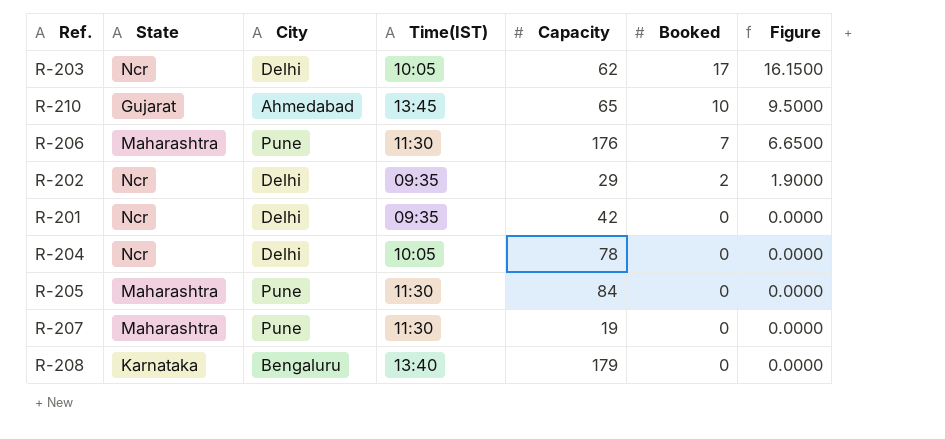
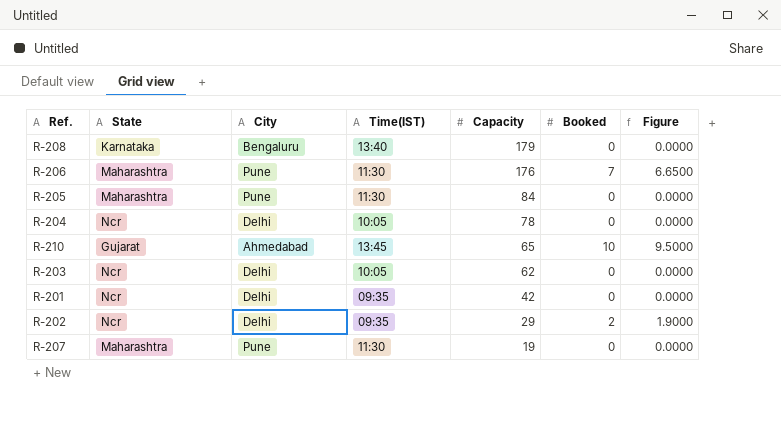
row order: Booked descending -> Capacity descending
R-203 | Booked: 17 -> 0
R-203 | Figure: 16.1500 -> 0.0000

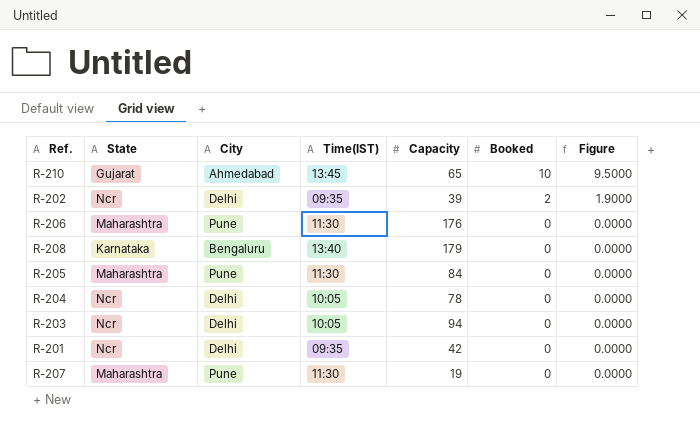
row order: Capacity descending -> Booked descending
R-202 | Capacity: 29 -> 39
R-206 | Booked: 7 -> 0
R-206 | Figure: 6.6500 -> 0.0000
R-203 | Capacity: 62 -> 94

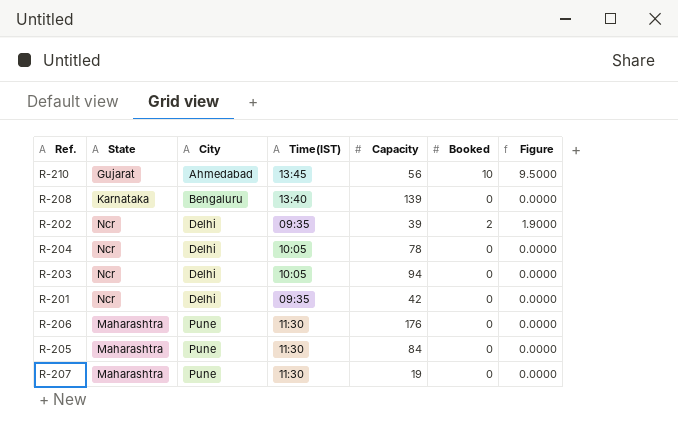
row order: Booked descending -> City ascending
R-210 | Capacity: 65 -> 56
R-208 | Capacity: 179 -> 139

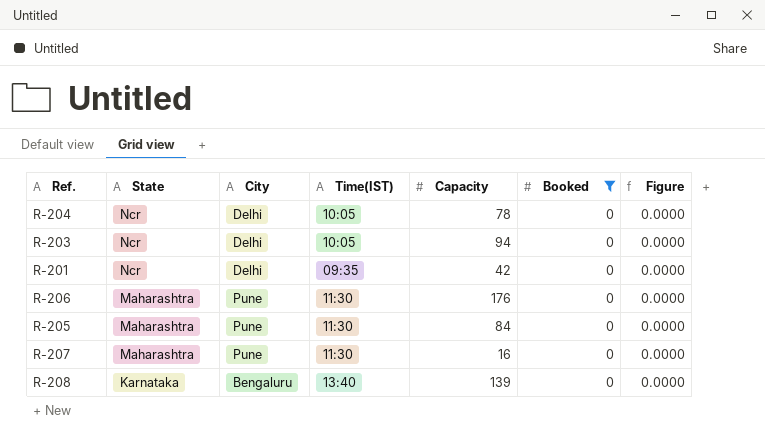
filter: none -> Booked = 0
row order: City ascending -> State descending
R-207 | Capacity: 19 -> 16

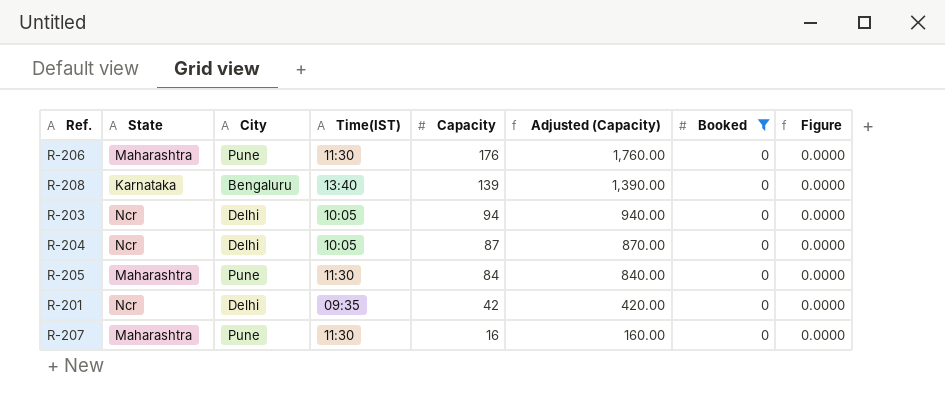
row order: State descending -> Capacity descending
column Adjusted (Capacity) | formula: none -> [Capacity] * 10
R-204 | Capacity: 78 -> 87

